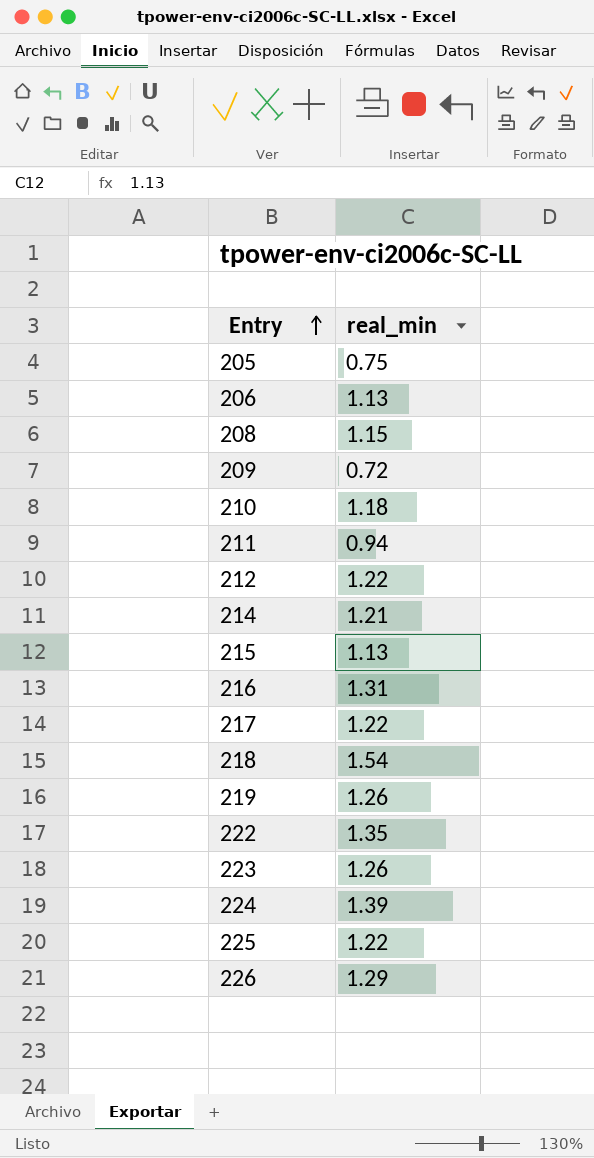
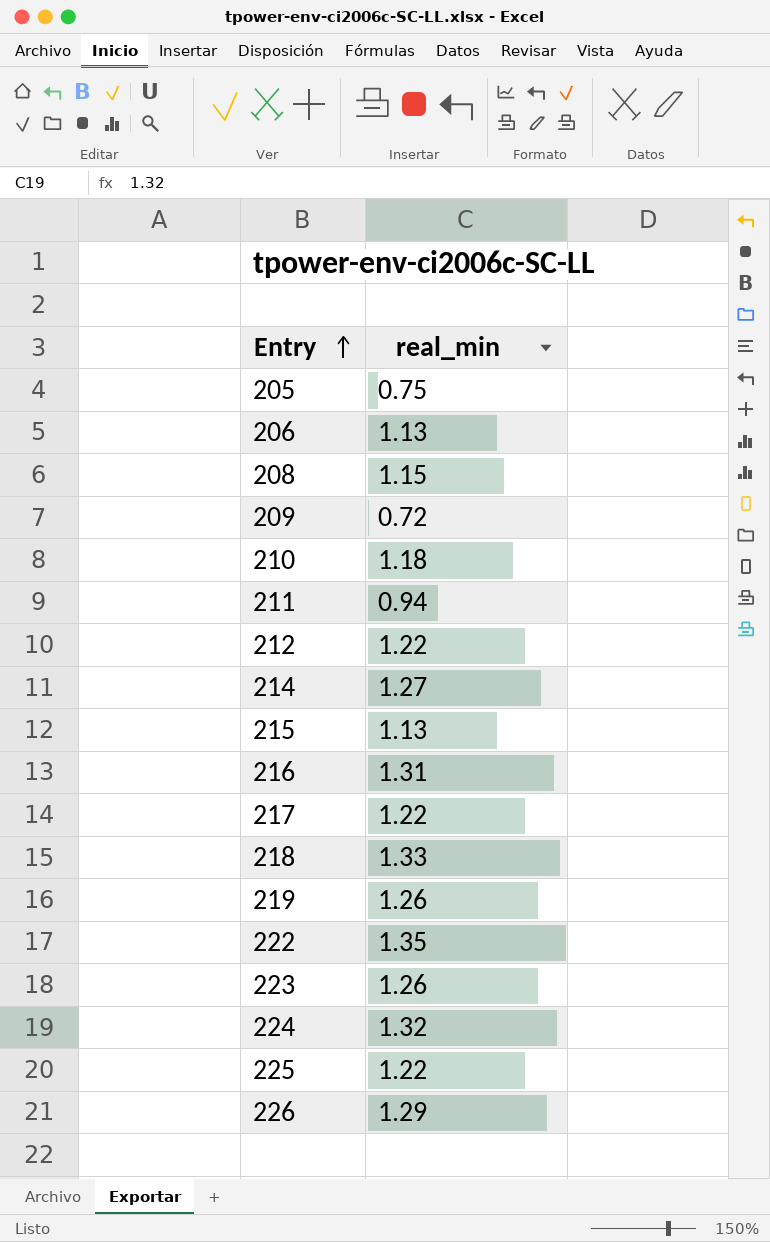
214 | real_min: 1.21 -> 1.27
218 | real_min: 1.54 -> 1.33
224 | real_min: 1.39 -> 1.32

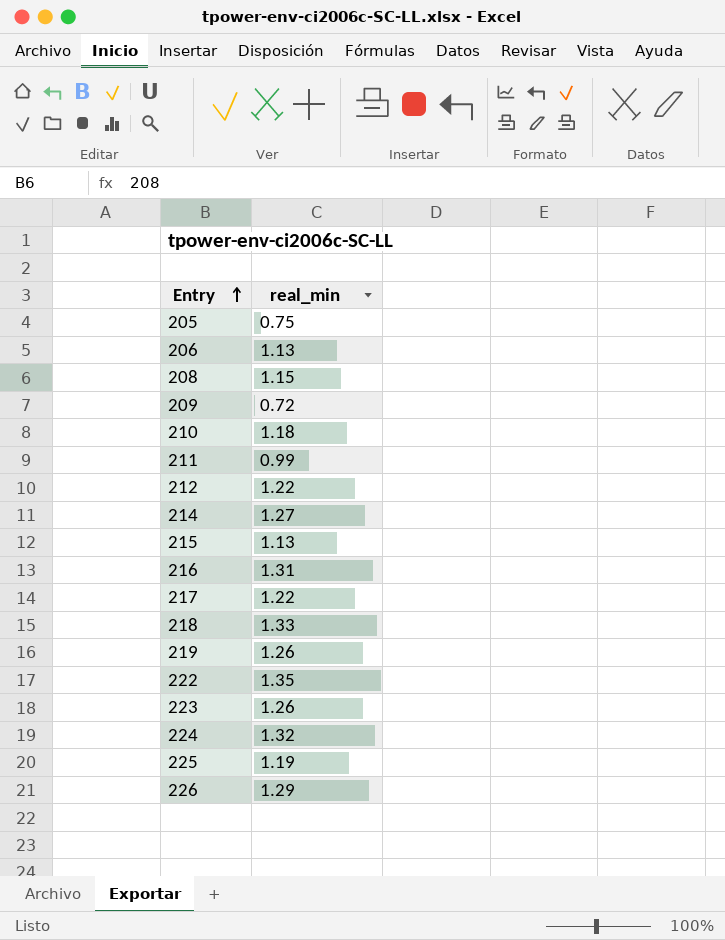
211 | real_min: 0.94 -> 0.99
225 | real_min: 1.22 -> 1.19

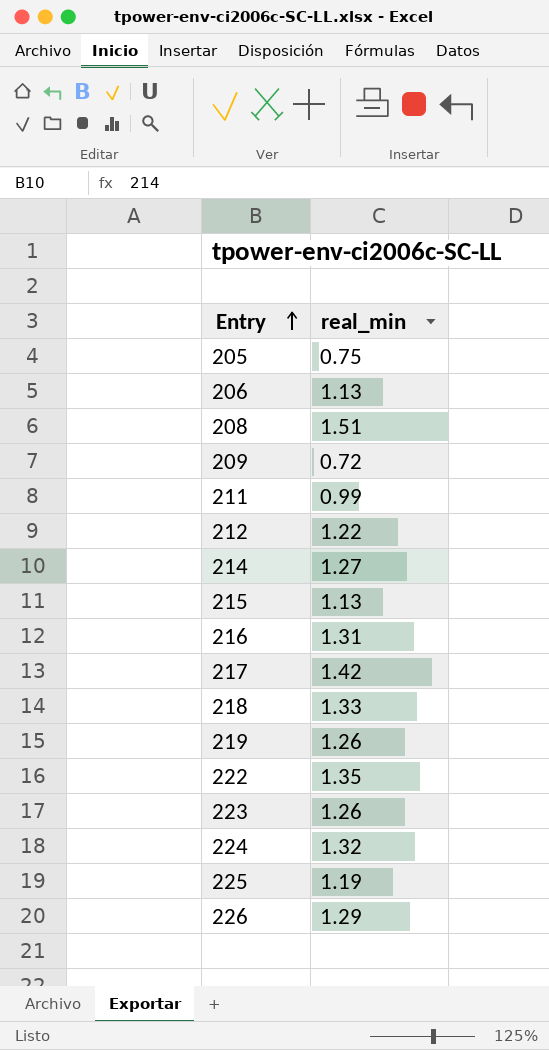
row 210: 1.18 -> none
208 | real_min: 1.15 -> 1.51
217 | real_min: 1.22 -> 1.42

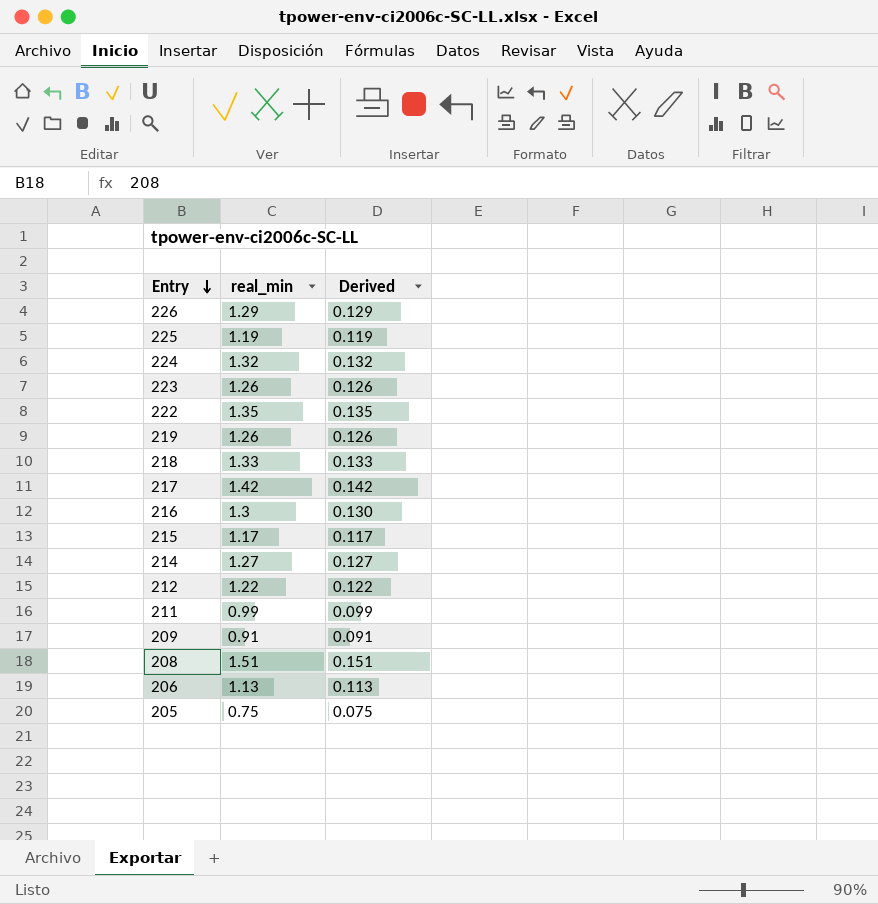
row order: Entry ascending -> Entry descending
column Derived | formula: none -> [real_min] * 0.1
216 | real_min: 1.31 -> 1.3
215 | real_min: 1.13 -> 1.17
209 | real_min: 0.72 -> 0.91

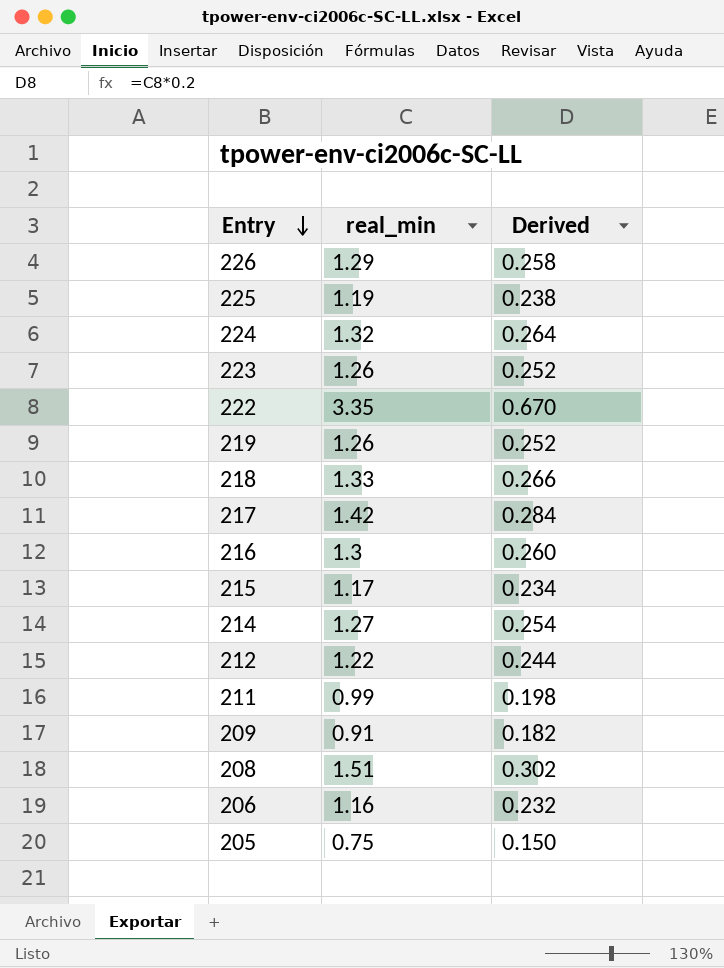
column Derived | formula: [real_min] * 0.1 -> [real_min] * 0.2
222 | real_min: 1.35 -> 3.35
206 | real_min: 1.13 -> 1.16

